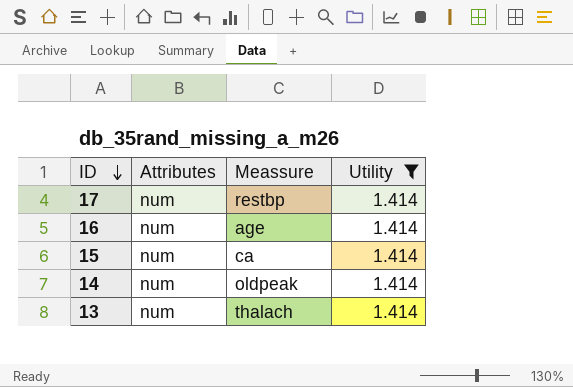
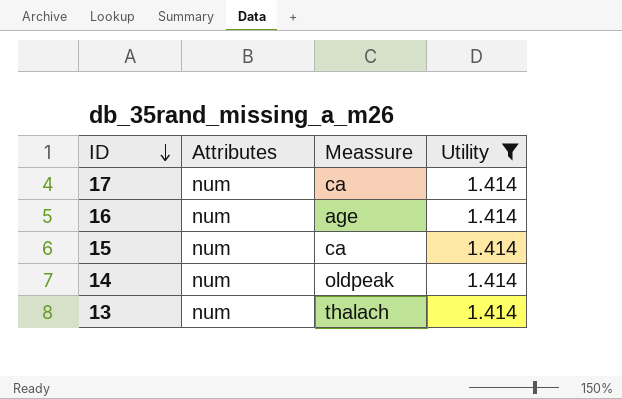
17 | Meassure: restbp -> ca

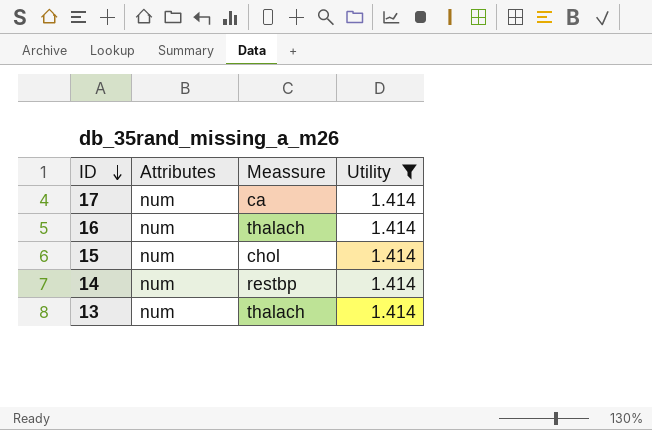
16 | Meassure: age -> thalach
15 | Meassure: ca -> chol
14 | Meassure: oldpeak -> restbp

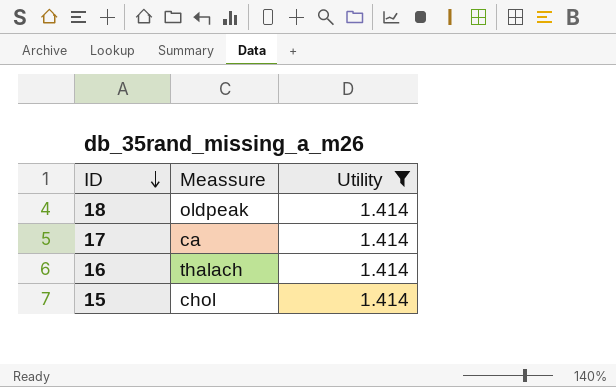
column Attributes | position: 2 -> none
row 14: num | restbp | 1.414 -> none
row 13: num | thalach | 1.414 -> none
row 18: none -> oldpeak | 1.414

